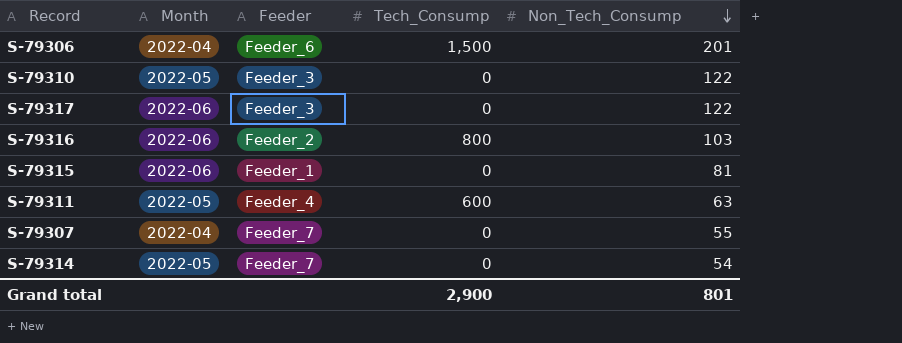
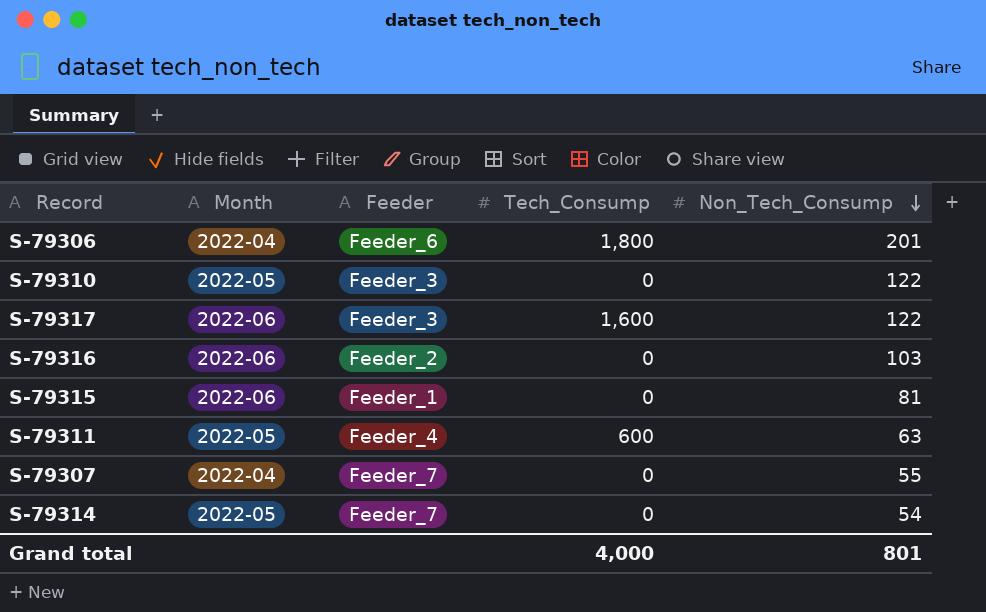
S-79306 | Tech_Consump: 1,500 -> 1,800
S-79317 | Tech_Consump: 0 -> 1,600
S-79316 | Tech_Consump: 800 -> 0
Grand total | Tech_Consump: 2,900 -> 4,000

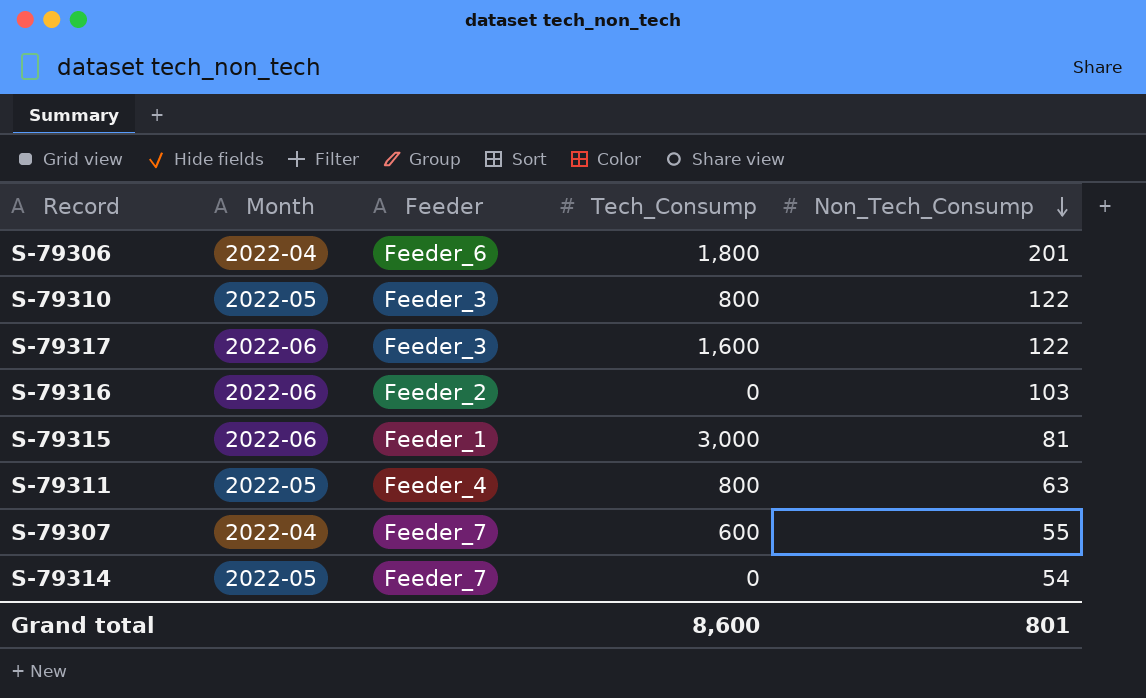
S-79310 | Tech_Consump: 0 -> 800
S-79315 | Tech_Consump: 0 -> 3,000
S-79311 | Tech_Consump: 600 -> 800
S-79307 | Tech_Consump: 0 -> 600
Grand total | Tech_Consump: 4,000 -> 8,600

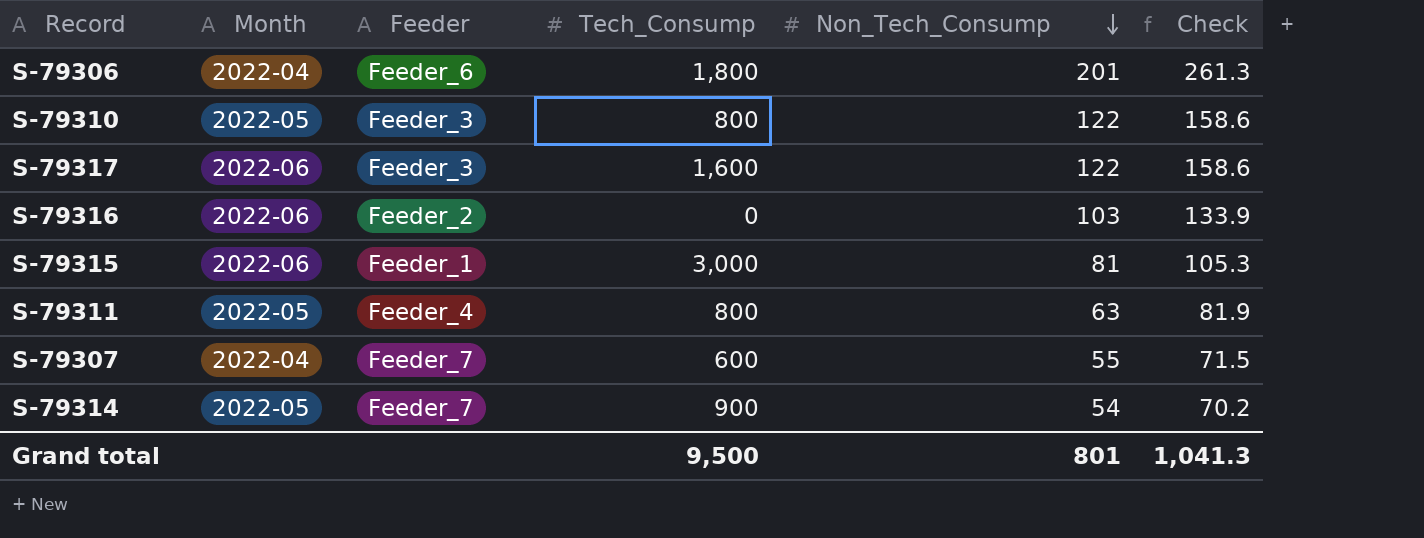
column Check | formula: none -> [Non_Tech_Consump] * 1.3
S-79314 | Tech_Consump: 0 -> 900
Grand total | Tech_Consump: 8,600 -> 9,500

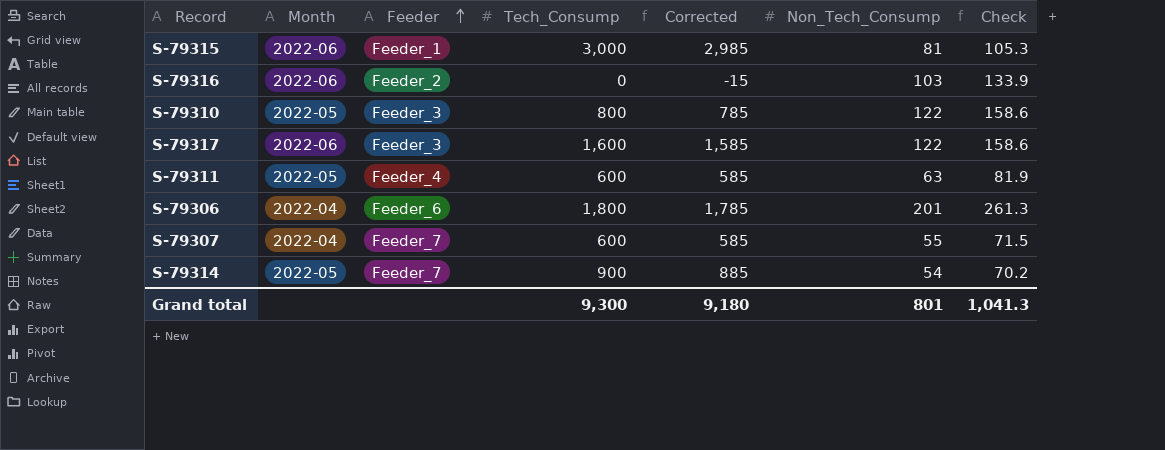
row order: Non_Tech_Consump descending -> Feeder ascending
column Corrected | formula: none -> [Tech_Consump] - 15
S-79311 | Tech_Consump: 800 -> 600
Grand total | Tech_Consump: 9,500 -> 9,300

